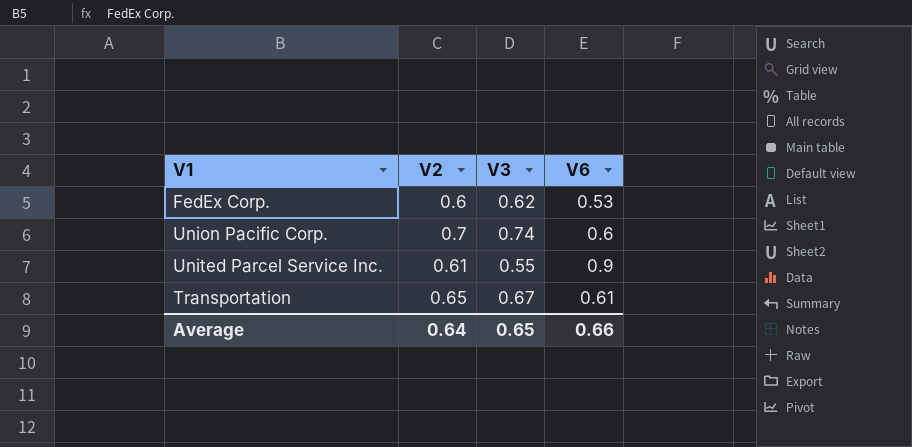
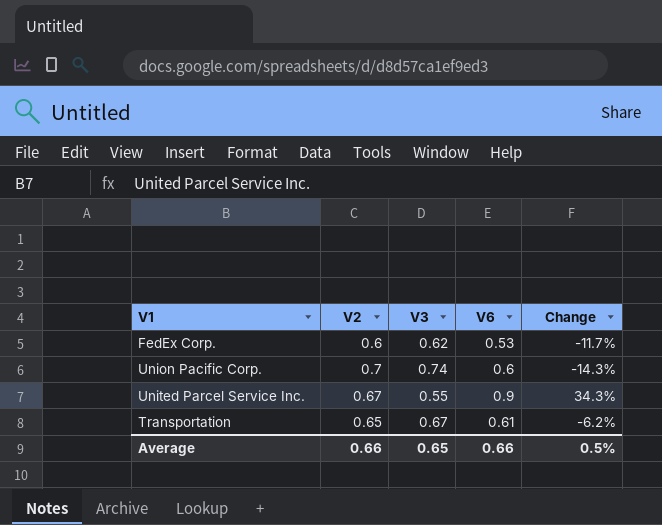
column Change | formula: none -> ([V6] - [V2]) / [V2]
United Parcel Service Inc. | V2: 0.61 -> 0.67
Average | V2: 0.64 -> 0.66

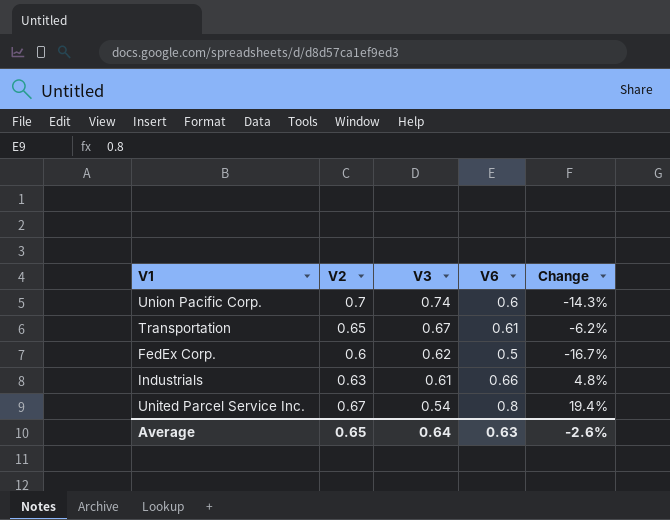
row order: none -> V3 descending
FedEx Corp. | V6: 0.53 -> 0.5
FedEx Corp. | Change: -11.7% -> -16.7%
row Industrials: none -> 0.63 | 0.61 | 0.66 | 4.8%
United Parcel Service Inc. | V3: 0.55 -> 0.54
United Parcel Service Inc. | V6: 0.9 -> 0.8
United Parcel Service Inc. | Change: 34.3% -> 19.4%
Average | V2: 0.66 -> 0.65
Average | V3: 0.65 -> 0.64
Average | V6: 0.66 -> 0.63
Average | Change: 0.5% -> -2.6%

